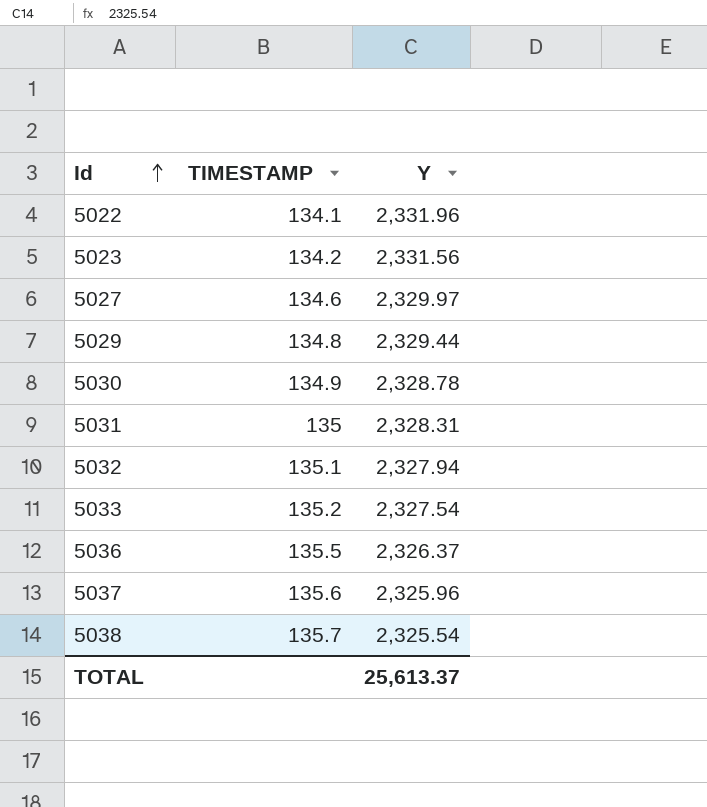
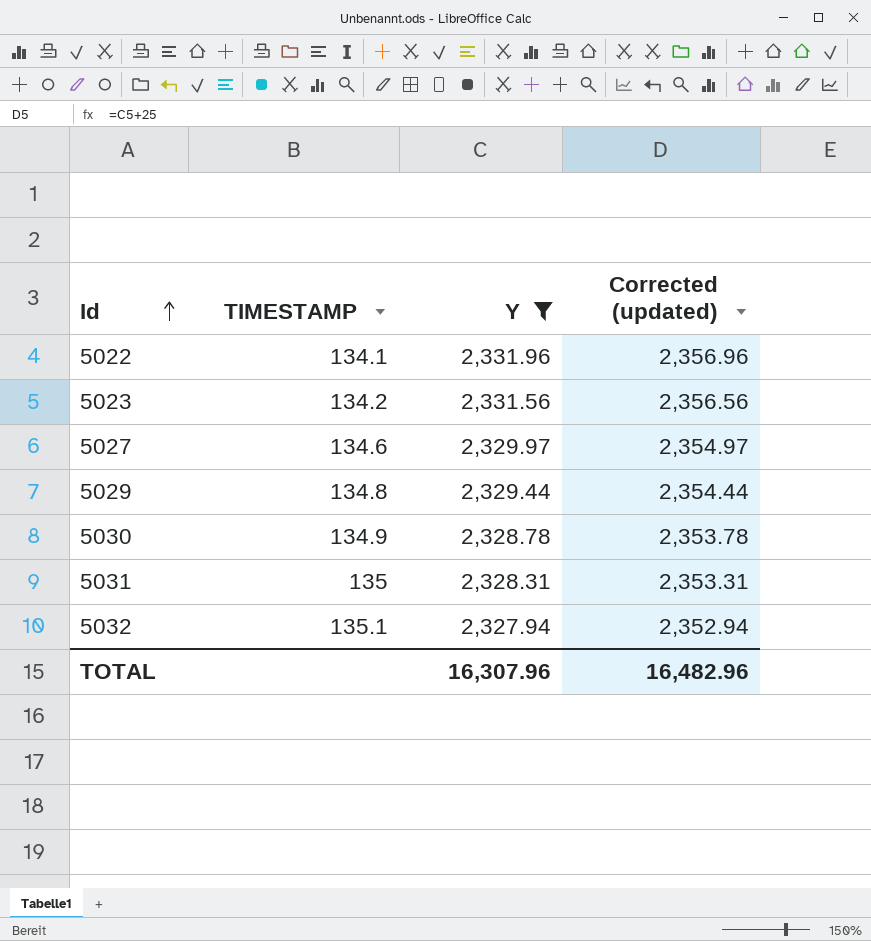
filter: none -> Y >= 2,327.94
column Corrected (updated) | formula: none -> [Y] + 25
TOTAL | Y: 25,613.37 -> 16,307.96

